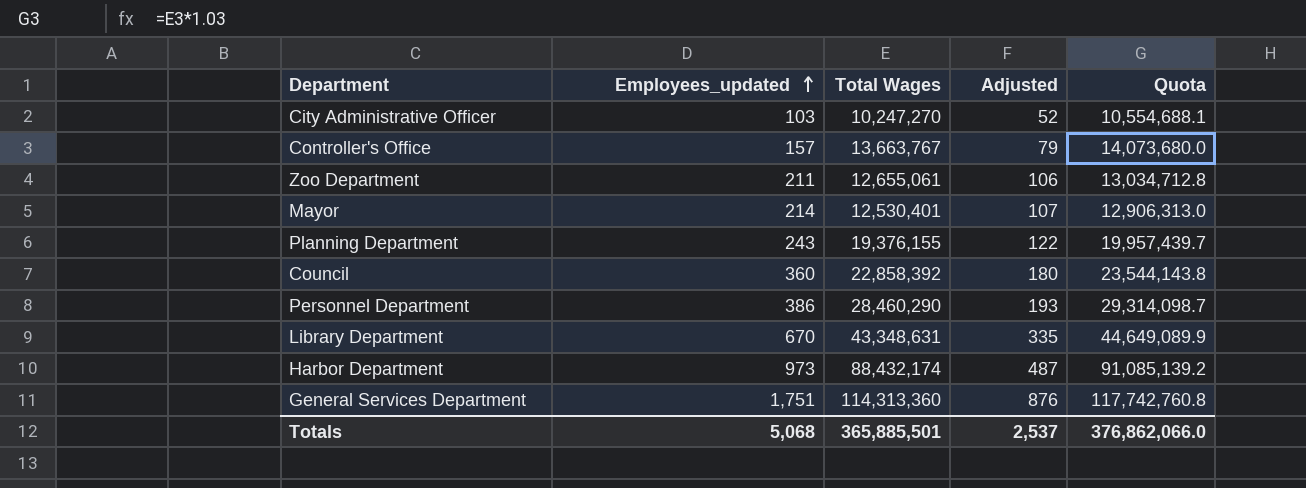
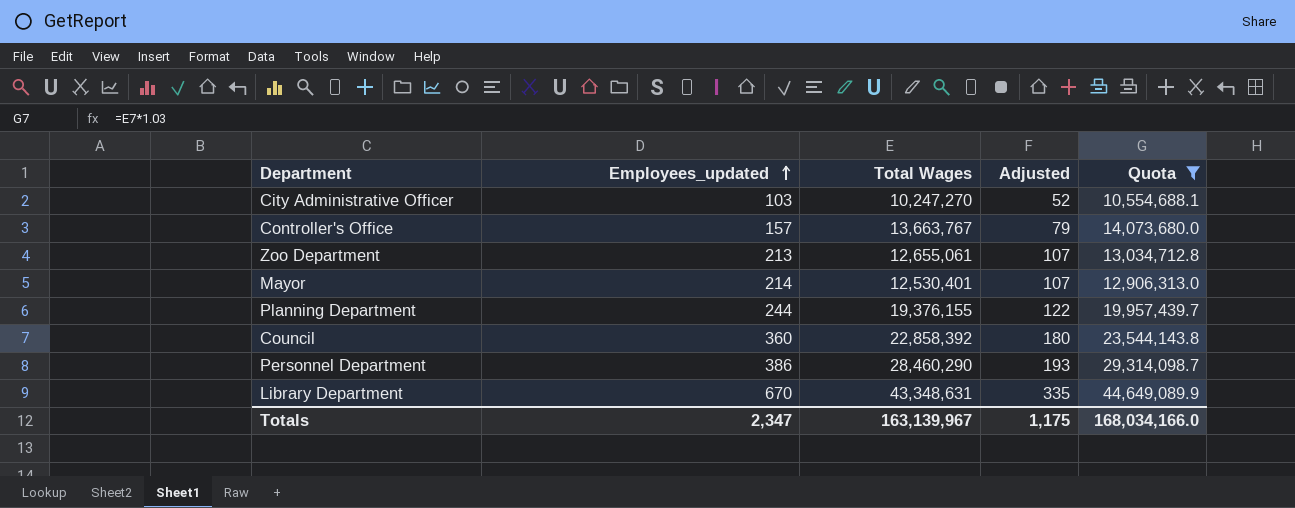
filter: none -> Quota <= 44,649,089.9
Zoo Department | Employees_updated: 211 -> 213
Zoo Department | Adjusted: 106 -> 107
Planning Department | Employees_updated: 243 -> 244
Totals | Employees_updated: 5,068 -> 2,347
Totals | Total Wages: 365,885,501 -> 163,139,967
Totals | Adjusted: 2,537 -> 1,175
Totals | Quota: 376,862,066.0 -> 168,034,166.0

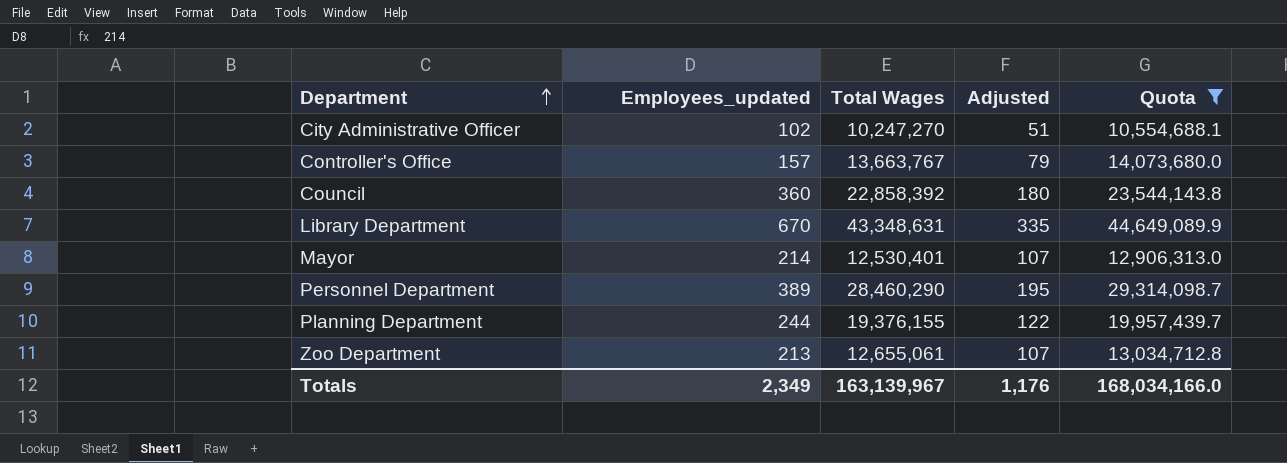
row order: Employees_updated ascending -> Department ascending
City Administrative Officer | Employees_updated: 103 -> 102
City Administrative Officer | Adjusted: 52 -> 51
Personnel Department | Employees_updated: 386 -> 389
Personnel Department | Adjusted: 193 -> 195
Totals | Employees_updated: 2,347 -> 2,349
Totals | Adjusted: 1,175 -> 1,176

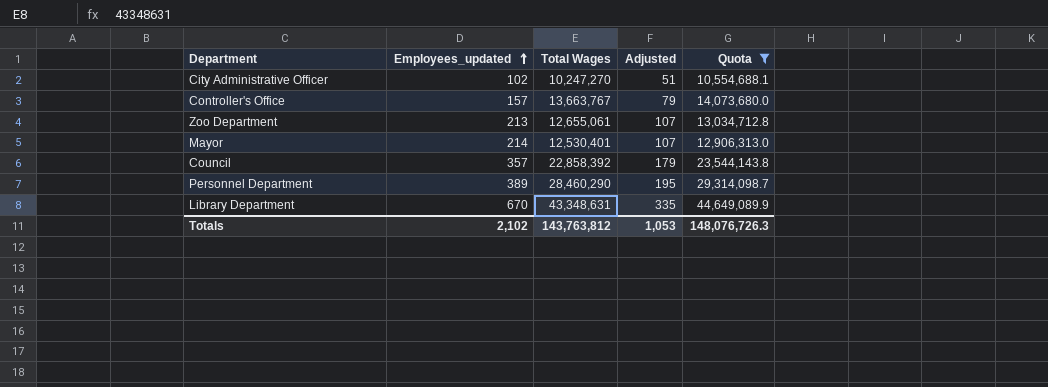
row order: Department ascending -> Employees_updated ascending
row Planning Department: 244 | 19,376,155 | 122 | 19,957,439.7 -> none
Council | Employees_updated: 360 -> 357
Council | Adjusted: 180 -> 179
Totals | Employees_updated: 2,349 -> 2,102
Totals | Total Wages: 163,139,967 -> 143,763,812
Totals | Adjusted: 1,176 -> 1,053
Totals | Quota: 168,034,166.0 -> 148,076,726.3

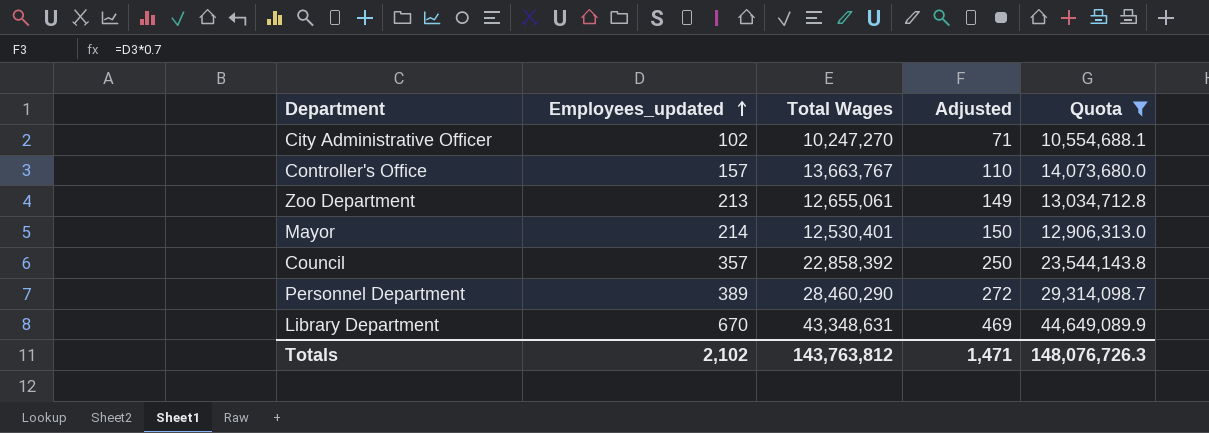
column Adjusted | formula: [Employees_updated] * 0.5 -> [Employees_updated] * 0.7
Totals | Adjusted: 1,053 -> 1,471

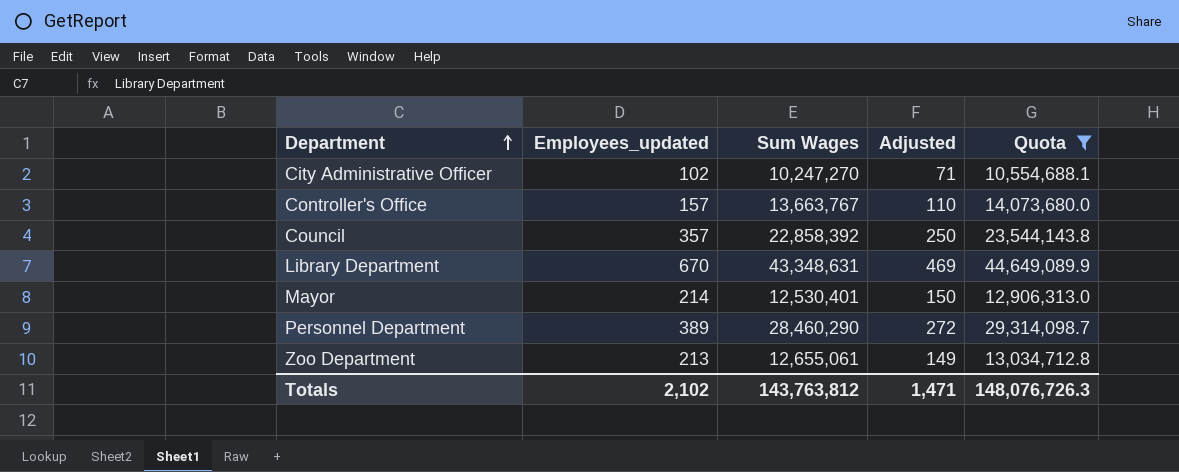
row order: Employees_updated ascending -> Department ascending
column name: Total Wages -> Sum Wages

